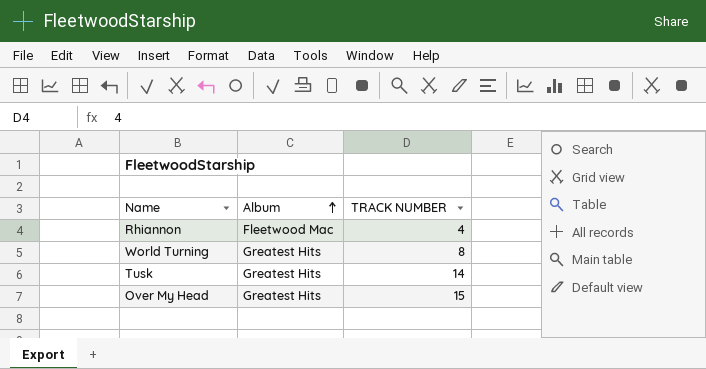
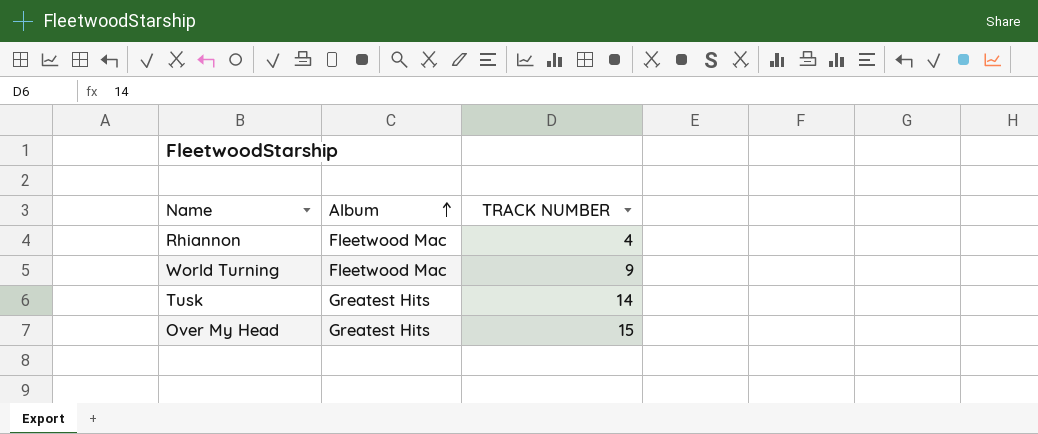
World Turning | Album: Greatest Hits -> Fleetwood Mac
World Turning | TRACK NUMBER: 8 -> 9

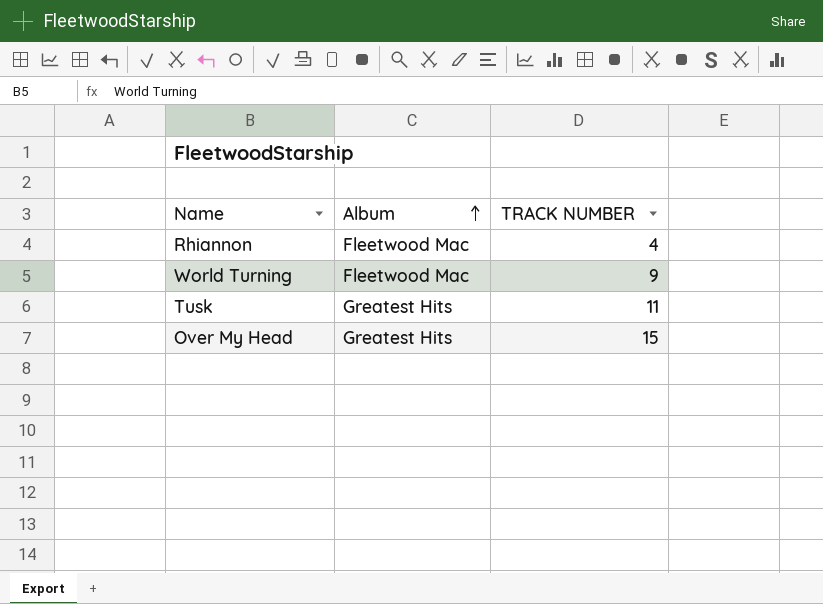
Tusk | TRACK NUMBER: 14 -> 11

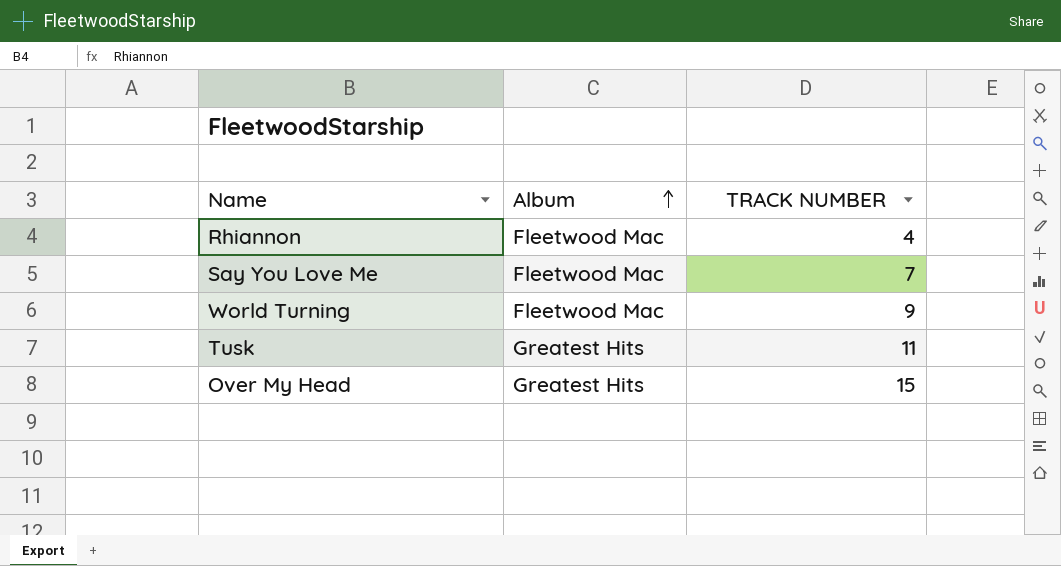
row Say You Love Me: none -> Fleetwood Mac | 7

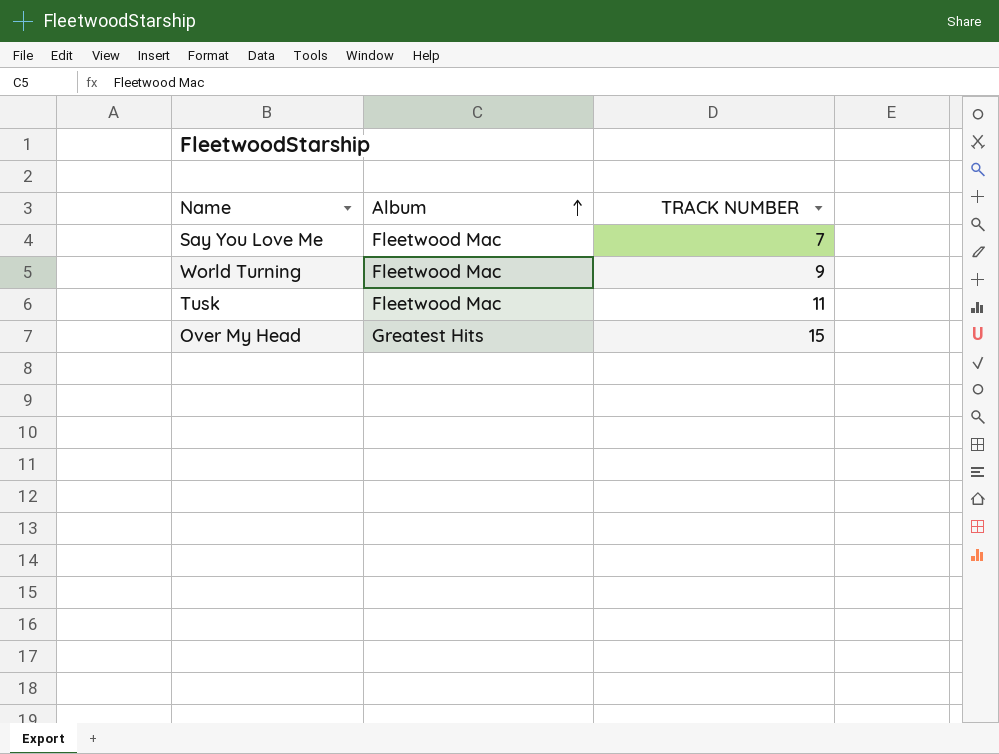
row Rhiannon: Fleetwood Mac | 4 -> none
Tusk | Album: Greatest Hits -> Fleetwood Mac

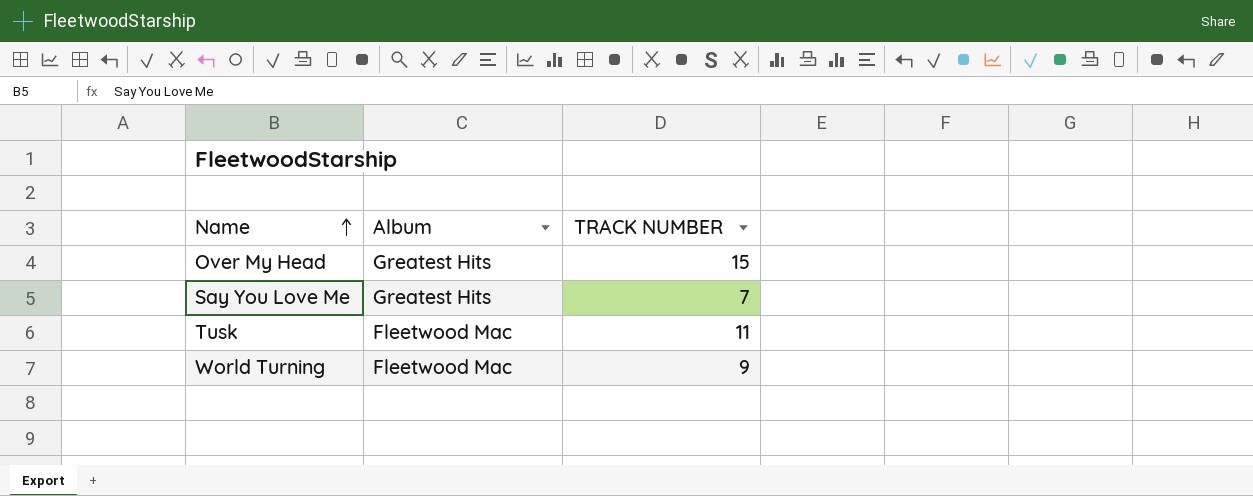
row order: Album ascending -> Name ascending
Say You Love Me | Album: Fleetwood Mac -> Greatest Hits

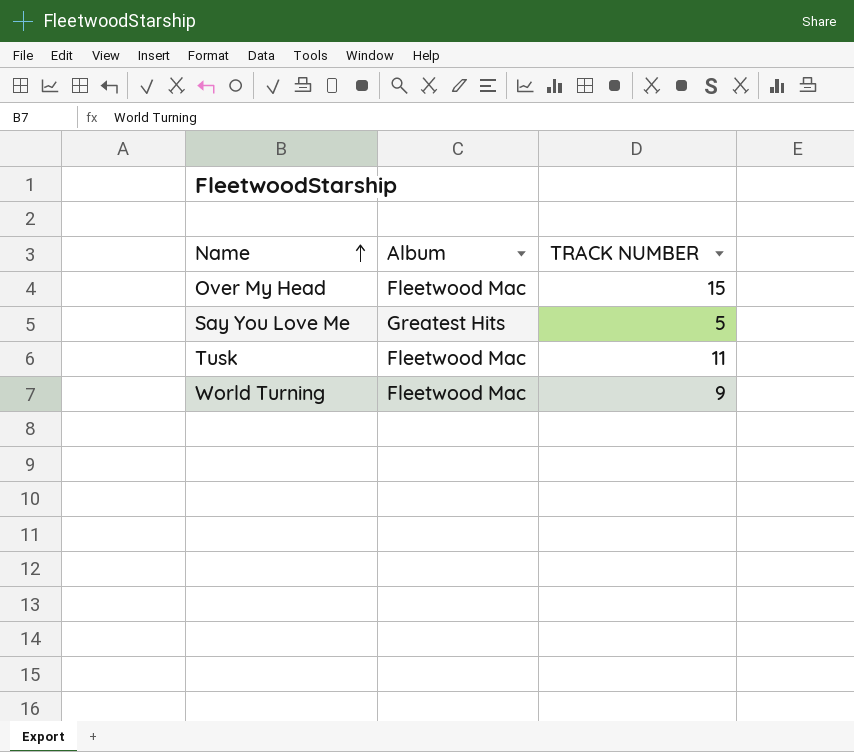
Over My Head | Album: Greatest Hits -> Fleetwood Mac
Say You Love Me | TRACK NUMBER: 7 -> 5

